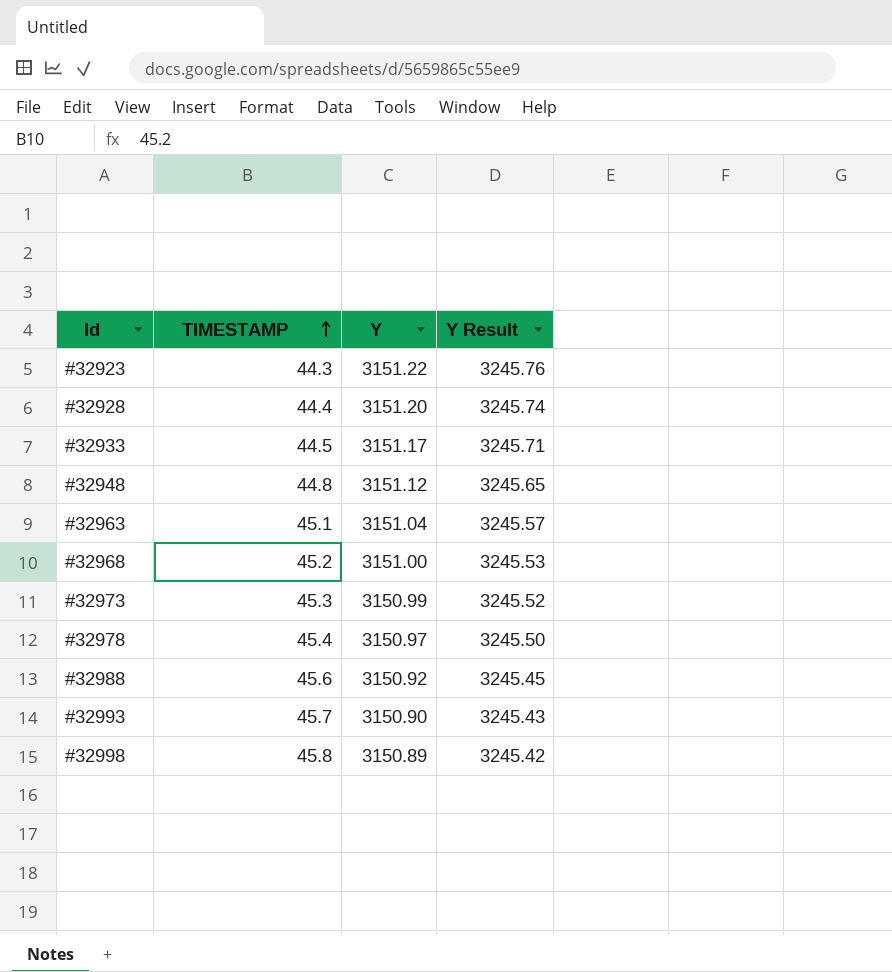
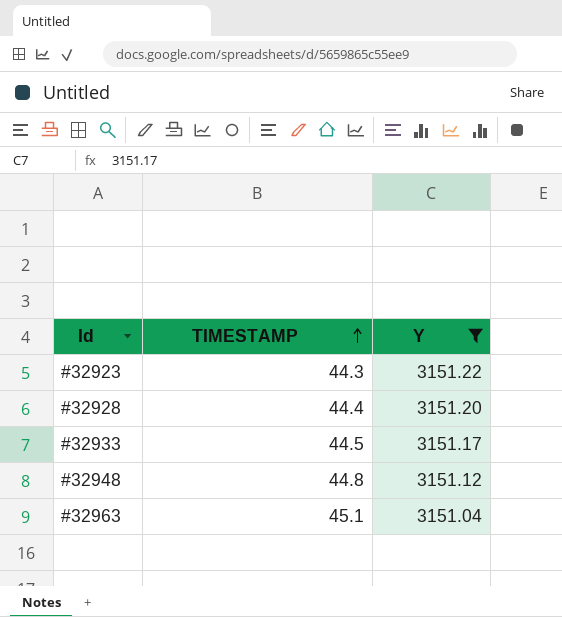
filter: none -> Y >= 3151.04
column Y Result | formula: [Y] * 1.03 -> none

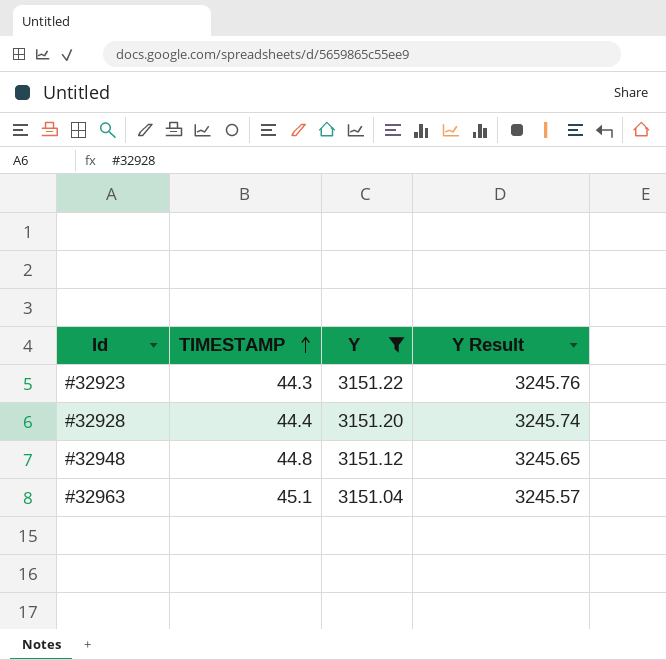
column Y Result | formula: none -> [Y] * 1.03
row #32933: 44.5 | 3151.17 -> none

